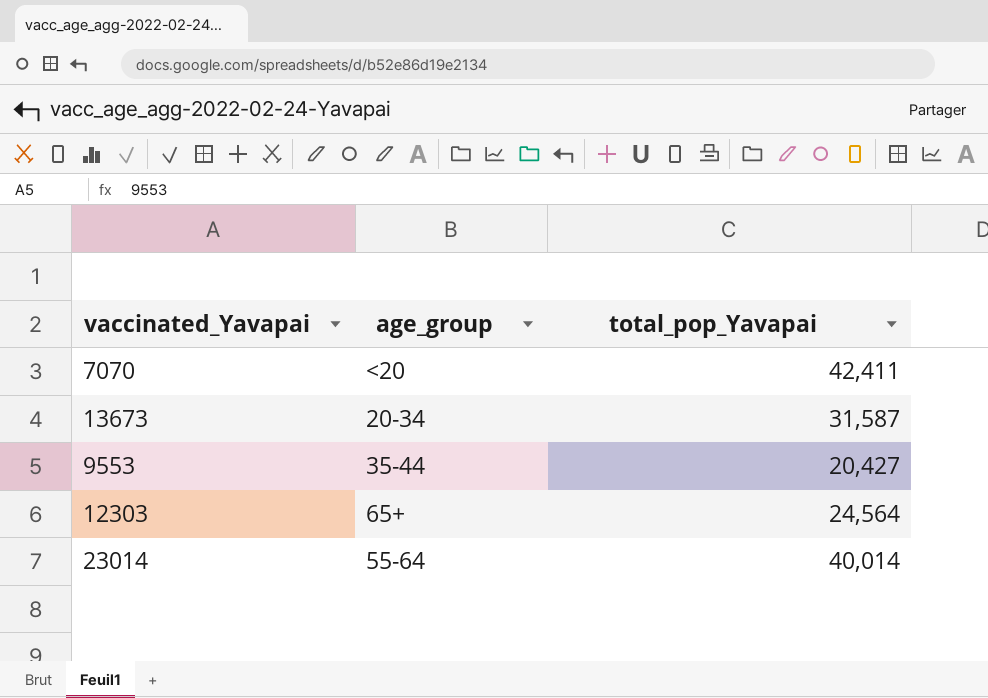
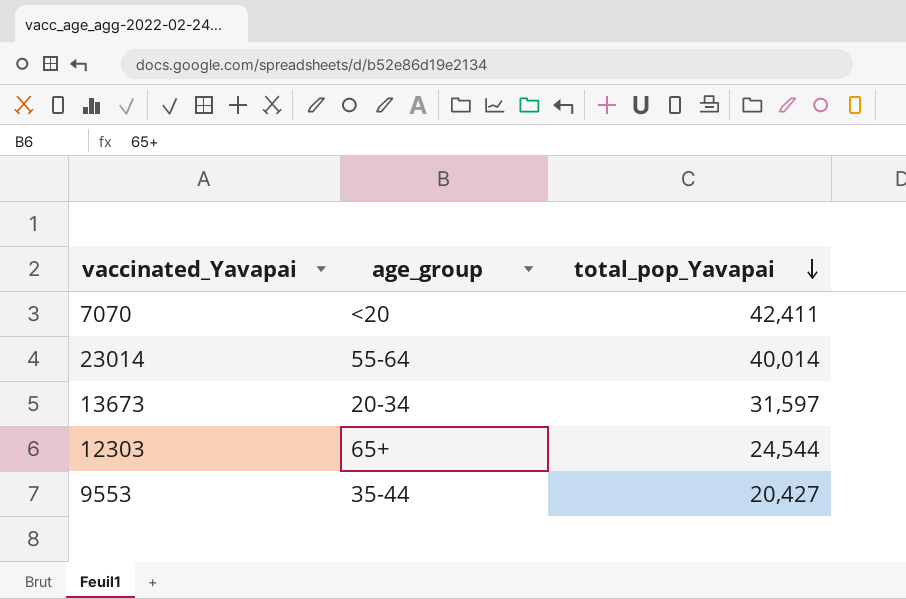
row order: none -> total_pop_Yavapai descending
13673 | total_pop_Yavapai: 31,587 -> 31,597
12303 | total_pop_Yavapai: 24,564 -> 24,544

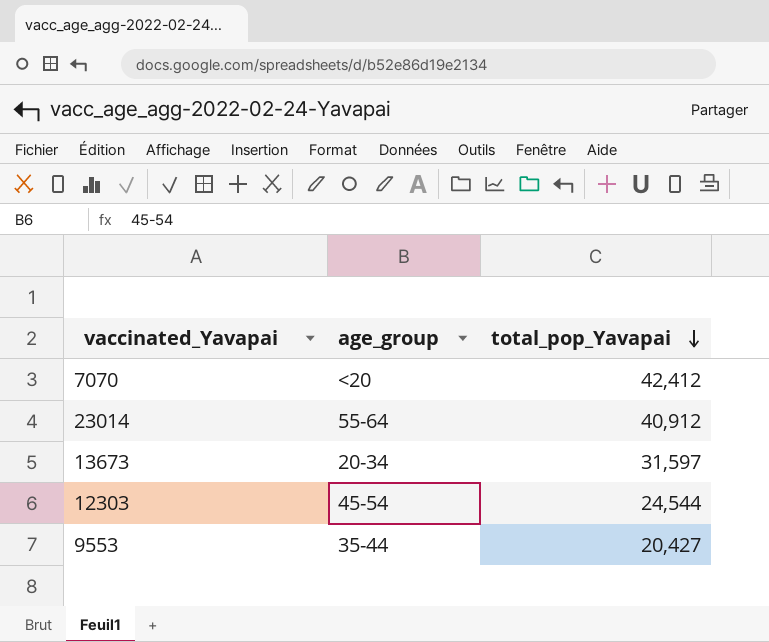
7070 | total_pop_Yavapai: 42,411 -> 42,412
23014 | total_pop_Yavapai: 40,014 -> 40,912
12303 | age_group: 65+ -> 45-54

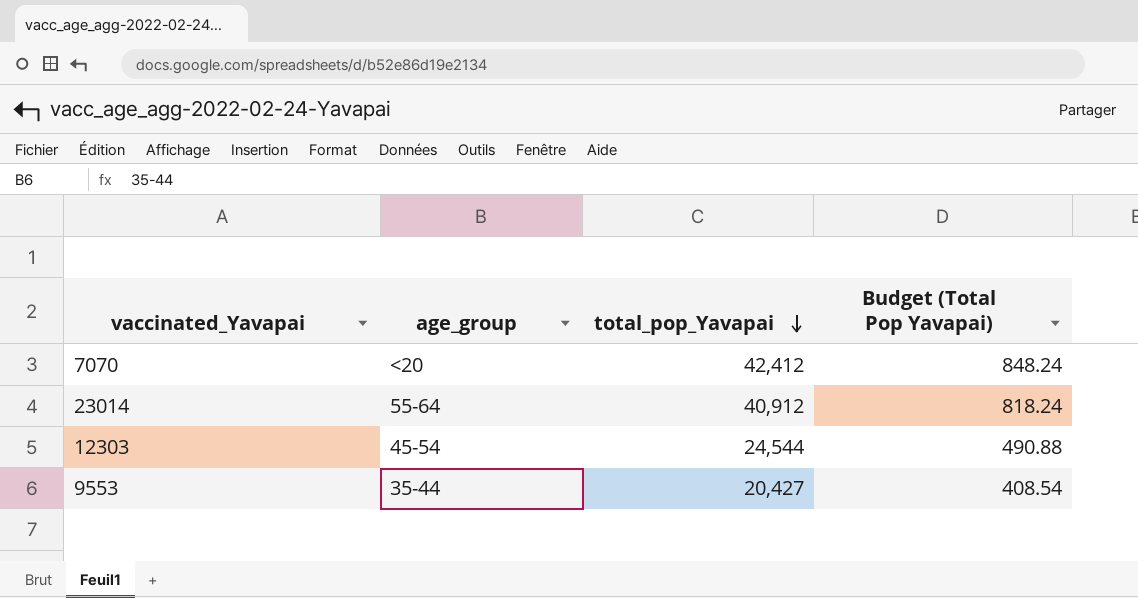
column Budget (Total Pop Yavapai) | formula: none -> [total_pop_Yavapai] * 0.02
row 13673: 20-34 | 31,597 -> none

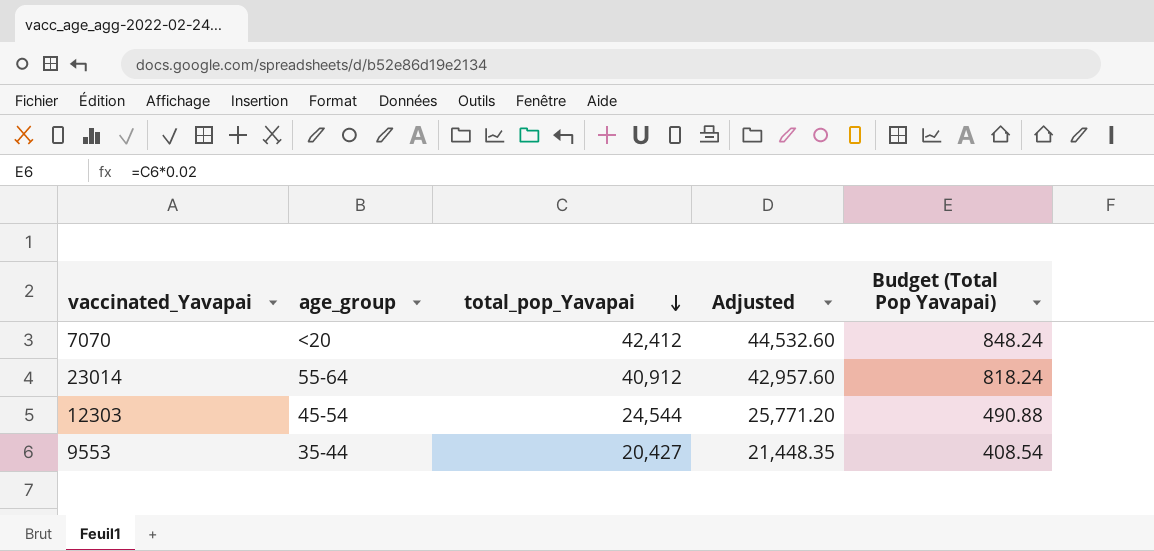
column Adjusted | formula: none -> [total_pop_Yavapai] * 1.05

